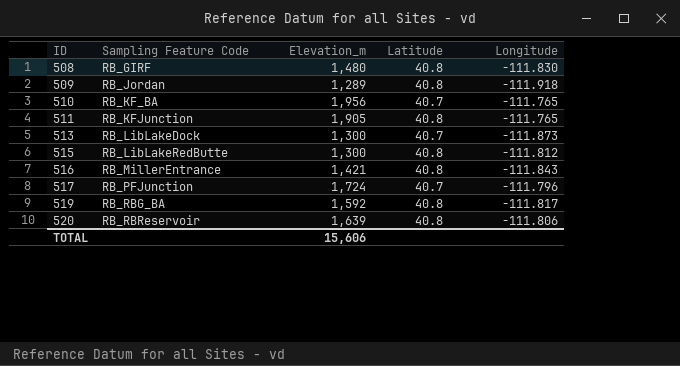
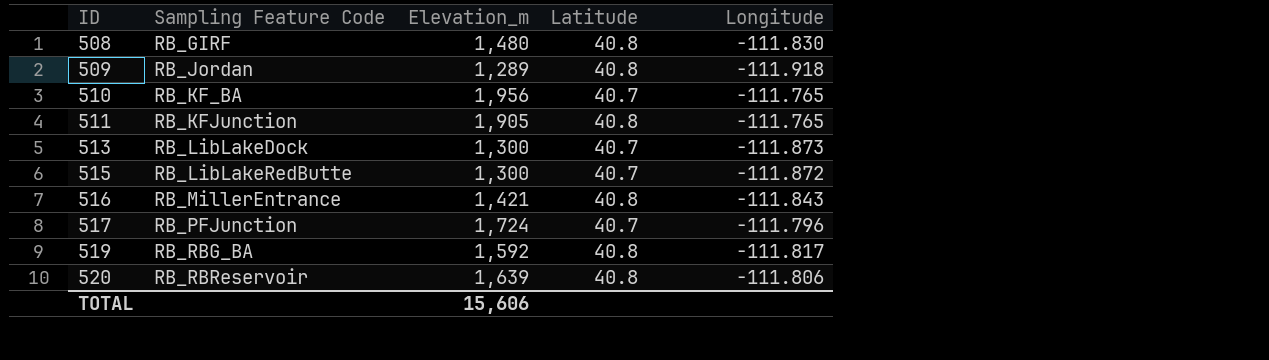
515 | Latitude: 40.8 -> 40.7
515 | Longitude: -111.812 -> -111.872

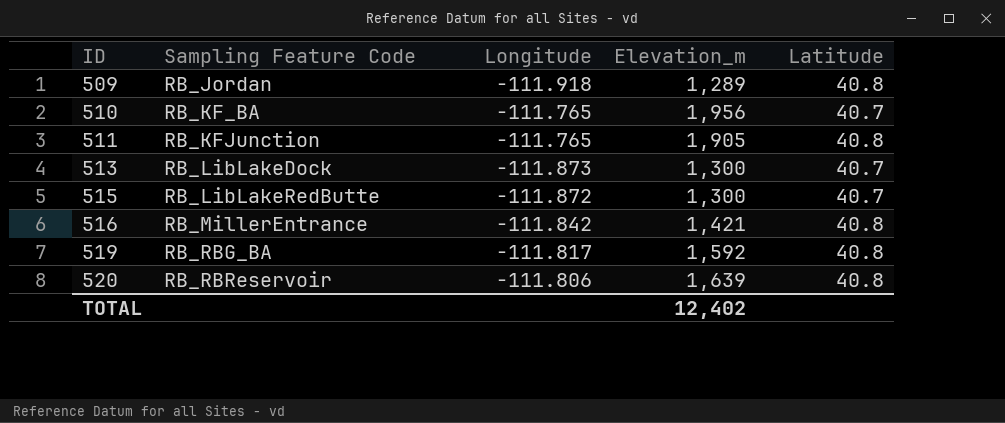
column Longitude | position: 5 -> 3
row 508: RB_GIRF | 1,480 | 40.8 | -111.830 -> none
row 517: RB_PFJunction | 1,724 | 40.7 | -111.796 -> none
516 | Longitude: -111.843 -> -111.842
TOTAL | Elevation_m: 15,606 -> 12,402

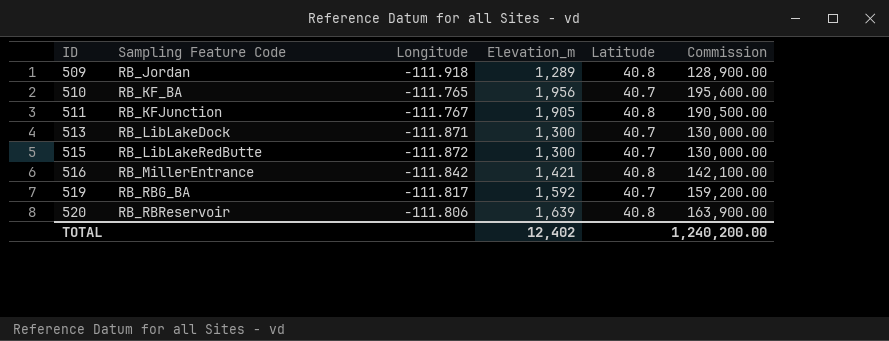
column Commission | formula: none -> [Elevation_m] * 100
511 | Longitude: -111.765 -> -111.767
513 | Longitude: -111.873 -> -111.871
519 | Latitude: 40.8 -> 40.7

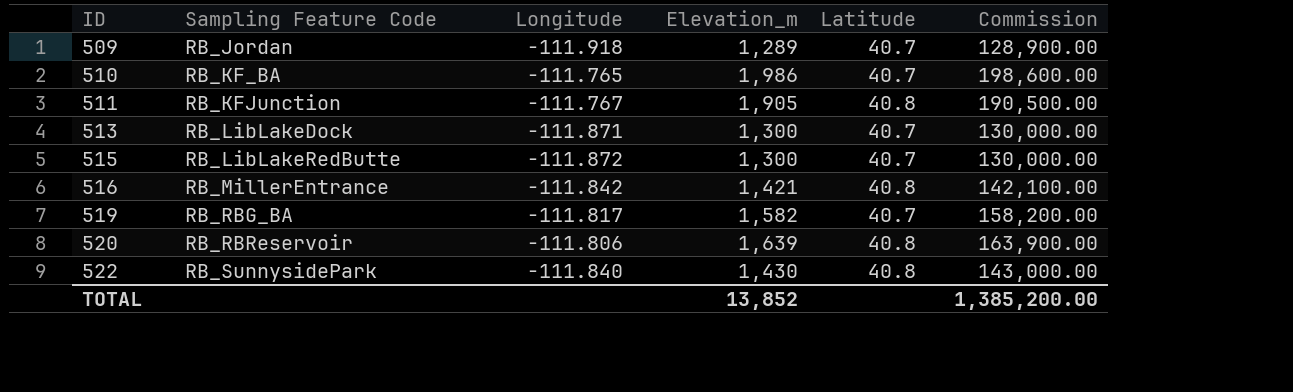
509 | Latitude: 40.8 -> 40.7
510 | Elevation_m: 1,956 -> 1,986
510 | Commission: 195,600.00 -> 198,600.00
519 | Elevation_m: 1,592 -> 1,582
519 | Commission: 159,200.00 -> 158,200.00
row 522: none -> RB_SunnysidePark | -111.840 | 1,430 | 40.8 | 143,000.00
TOTAL | Elevation_m: 12,402 -> 13,852
TOTAL | Commission: 1,240,200.00 -> 1,385,200.00

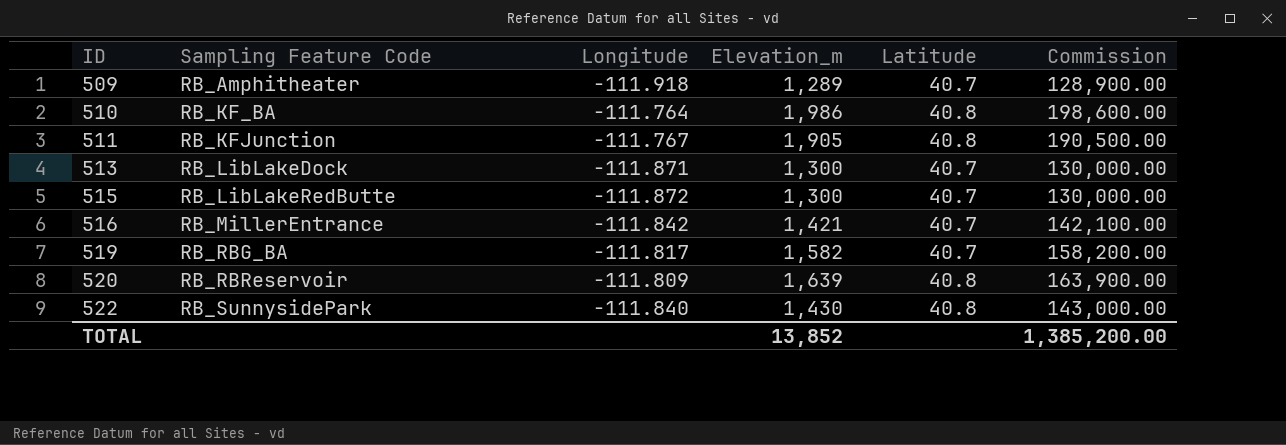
509 | Sampling Feature Code: RB_Jordan -> RB_Amphitheater
510 | Longitude: -111.765 -> -111.764
510 | Latitude: 40.7 -> 40.8
516 | Latitude: 40.8 -> 40.7
520 | Longitude: -111.806 -> -111.809

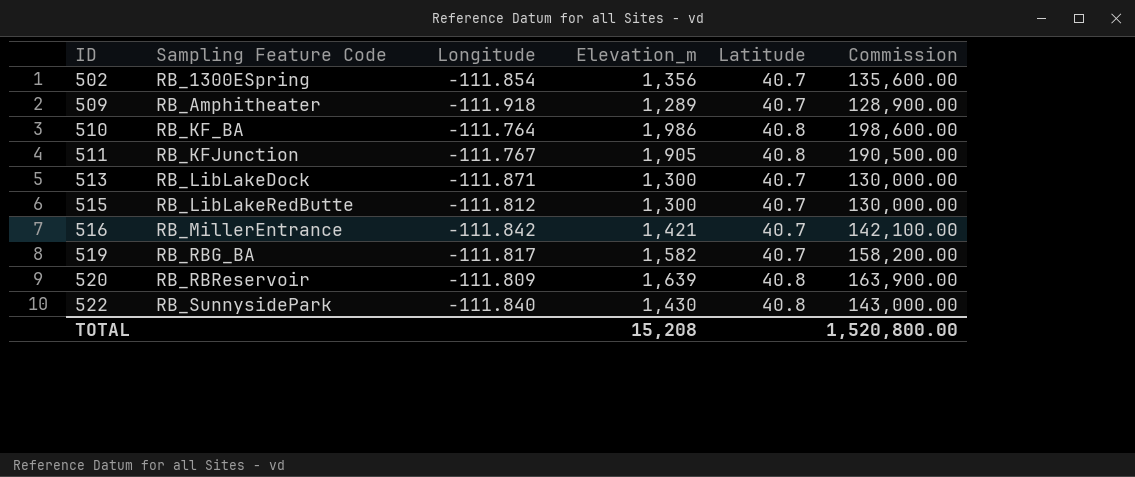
row 502: none -> RB_1300ESpring | -111.854 | 1,356 | 40.7 | 135,600.00
515 | Longitude: -111.872 -> -111.812
TOTAL | Elevation_m: 13,852 -> 15,208
TOTAL | Commission: 1,385,200.00 -> 1,520,800.00

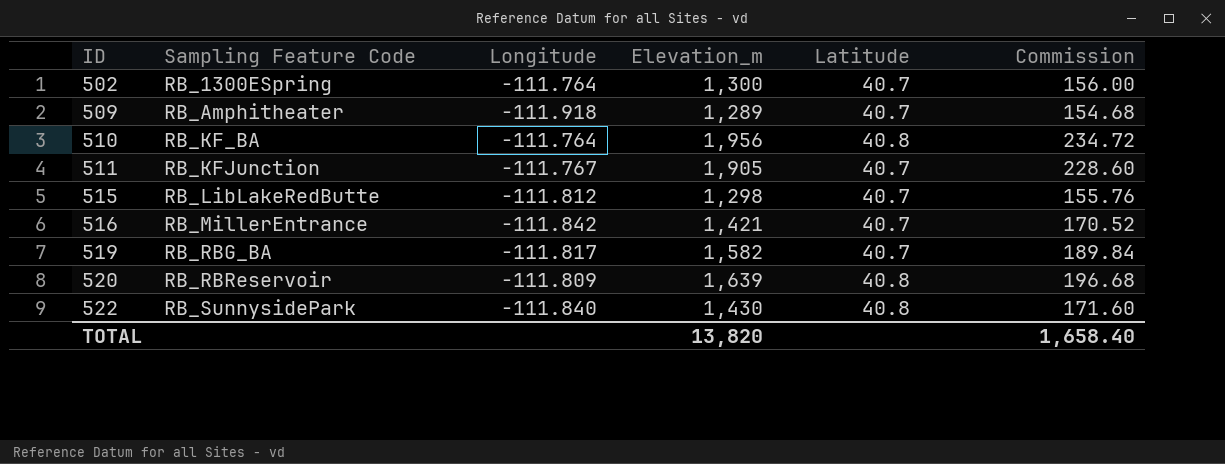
column Commission | formula: [Elevation_m] * 100 -> [Elevation_m] * 0.12
row 513: RB_LibLakeDock | -111.871 | 1,300 | 40.7 | 130,000.00 -> none
502 | Longitude: -111.854 -> -111.764
502 | Elevation_m: 1,356 -> 1,300
510 | Elevation_m: 1,986 -> 1,956
511 | Latitude: 40.8 -> 40.7
515 | Elevation_m: 1,300 -> 1,298
TOTAL | Elevation_m: 15,208 -> 13,820
TOTAL | Commission: 1,520,800.00 -> 1,658.40

